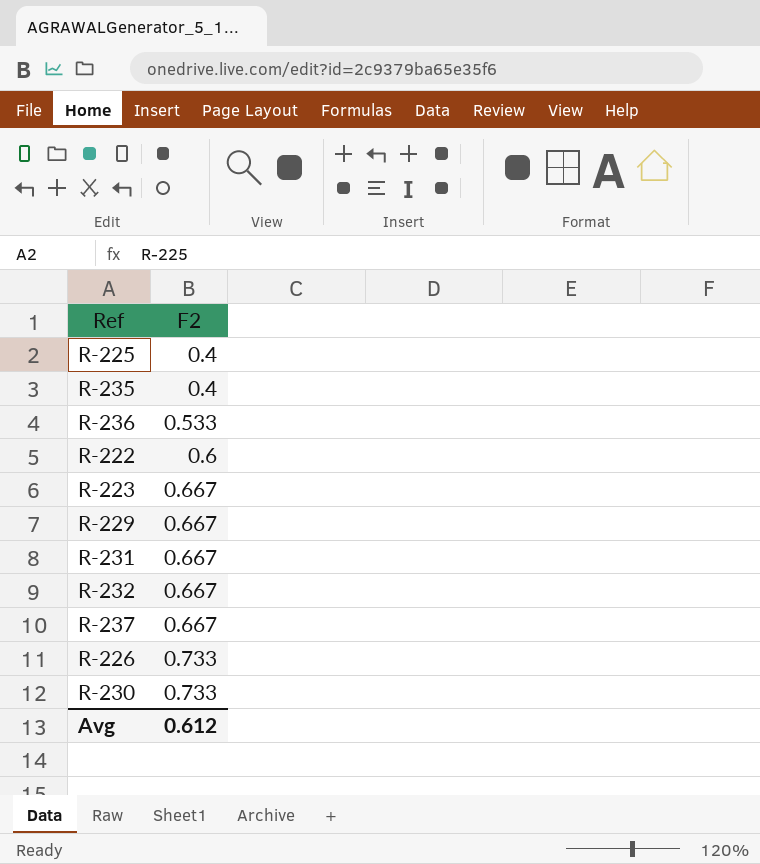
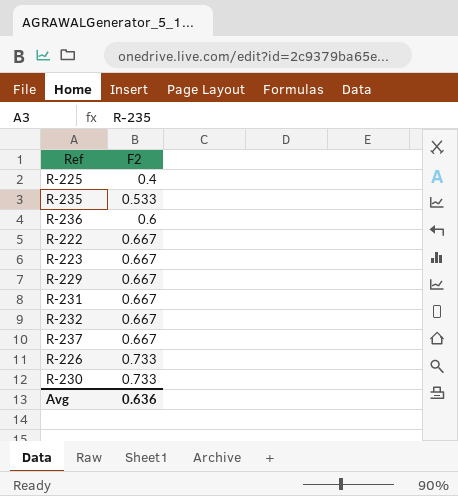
R-235 | F2: 0.4 -> 0.533
R-236 | F2: 0.533 -> 0.6
R-222 | F2: 0.6 -> 0.667
Avg | F2: 0.612 -> 0.636

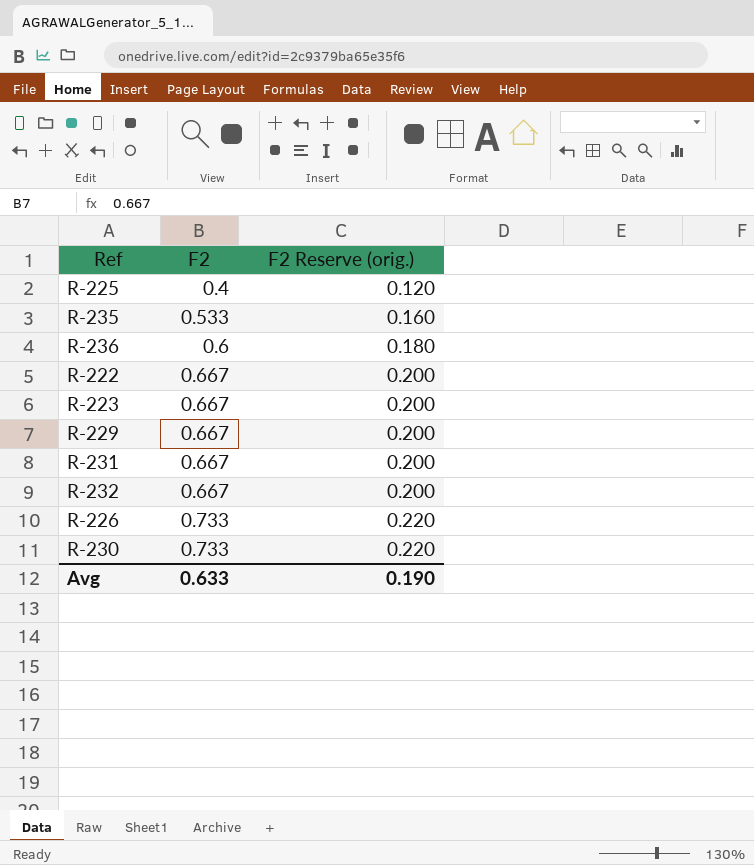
column F2 Reserve (orig.) | formula: none -> [F2] * 0.3
row R-237: 0.667 -> none
Avg | F2: 0.636 -> 0.633

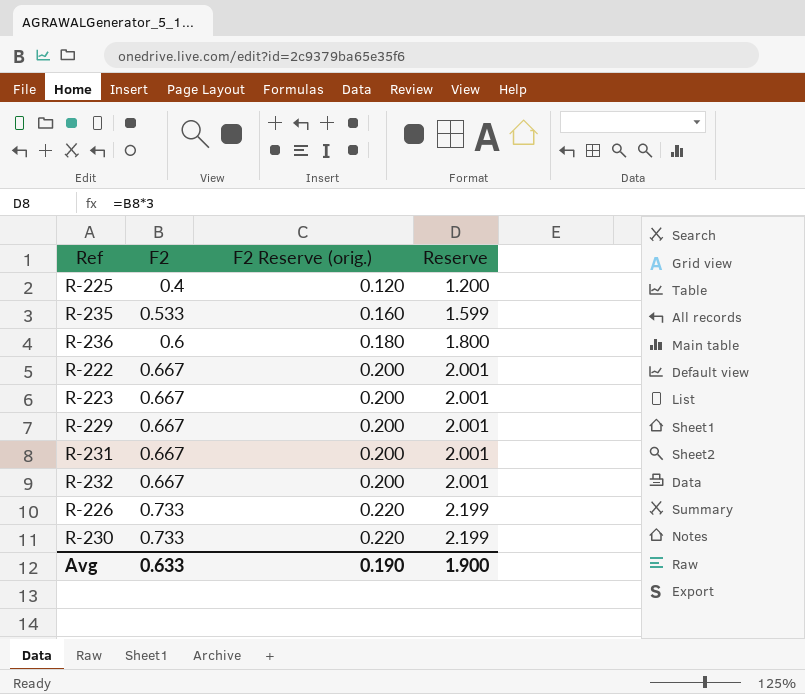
column Reserve | formula: none -> [F2] * 3

